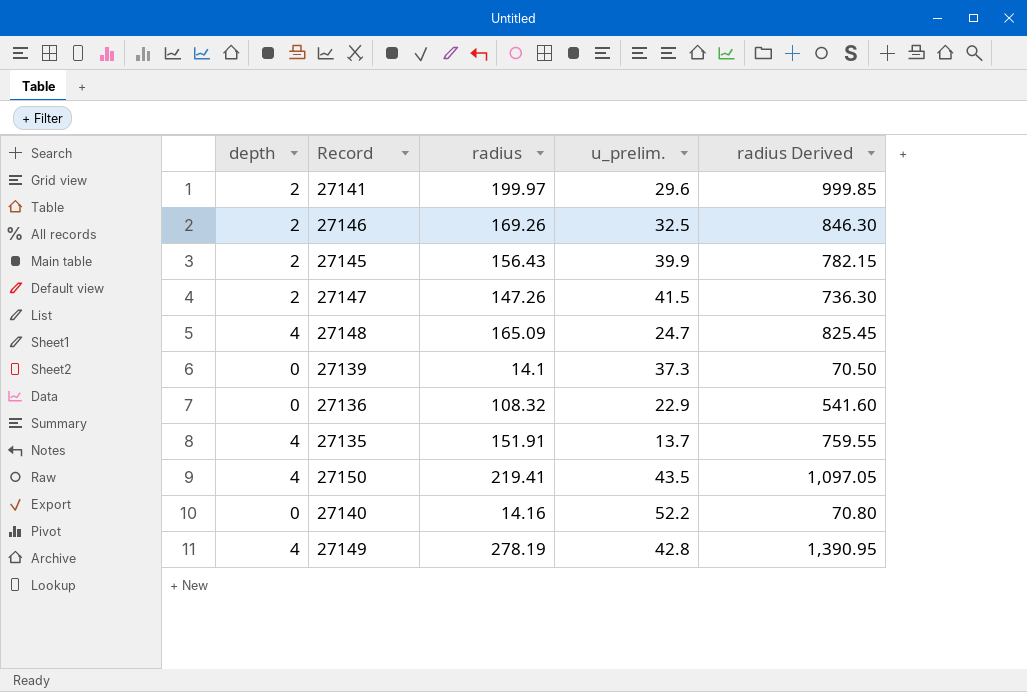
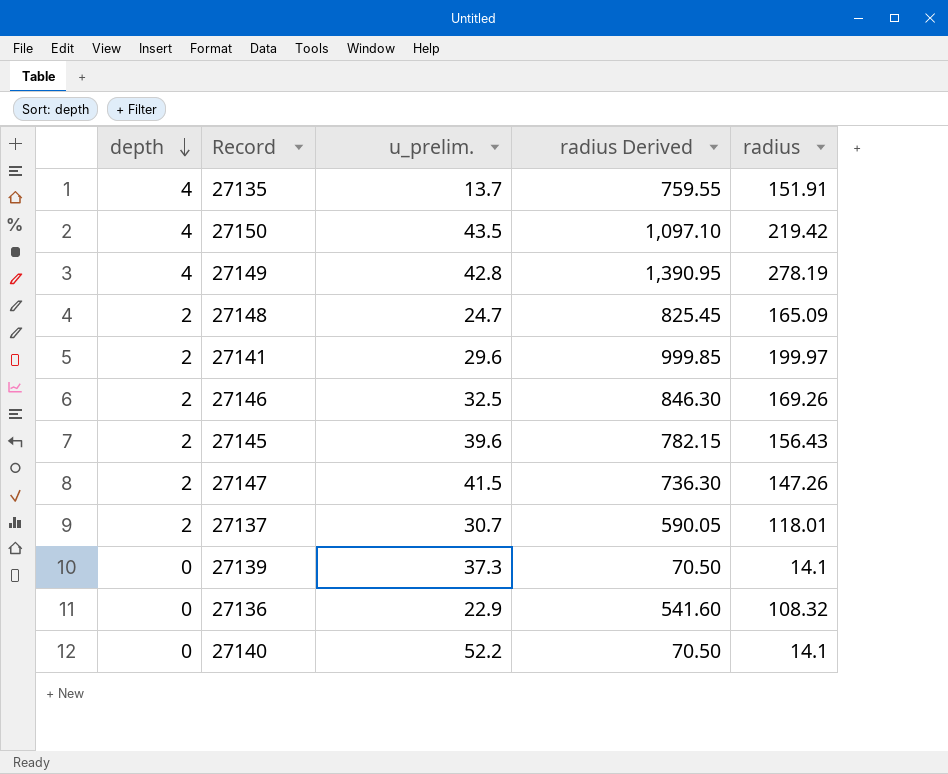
row order: none -> depth descending
column radius | position: 3 -> 5
27150 | radius Derived: 1,097.05 -> 1,097.10
27150 | radius: 219.41 -> 219.42
27148 | depth: 4 -> 2
27145 | u_prelim.: 39.9 -> 39.6
row 27137: none -> 2 | 30.7 | 590.05 | 118.01
27140 | radius Derived: 70.80 -> 70.50
27140 | radius: 14.16 -> 14.1

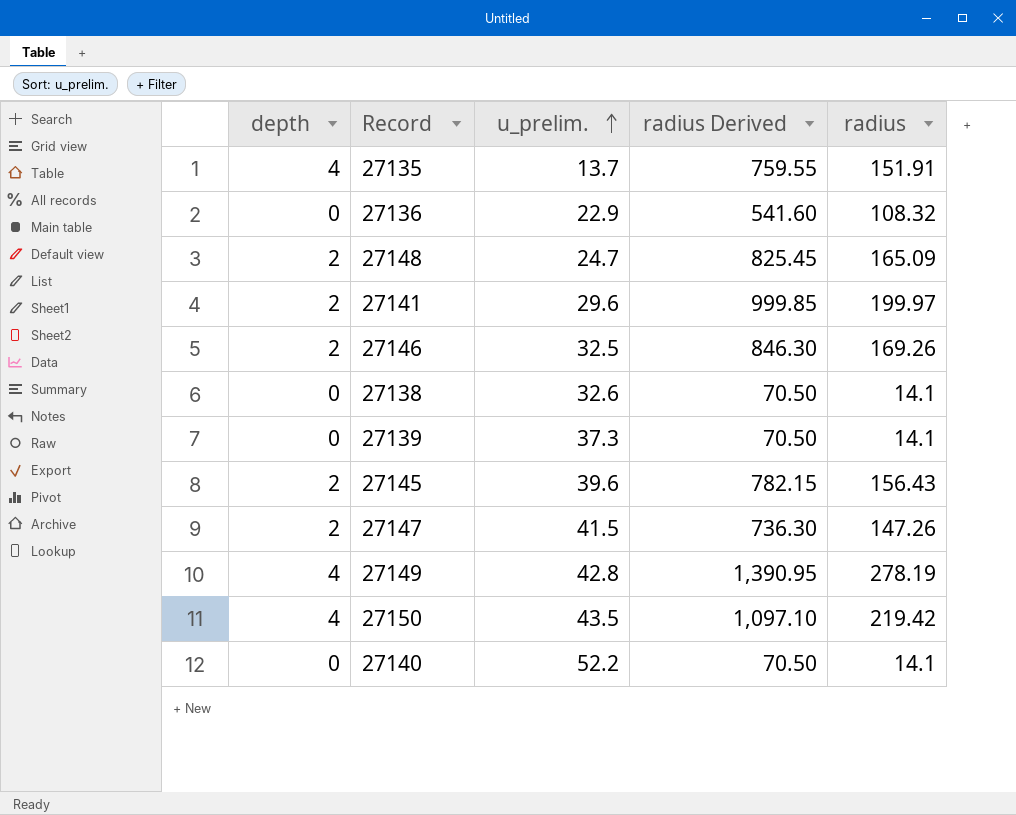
row order: depth descending -> u_prelim. ascending
row 27137: 2 | 30.7 | 590.05 | 118.01 -> none
row 27138: none -> 0 | 32.6 | 70.50 | 14.1

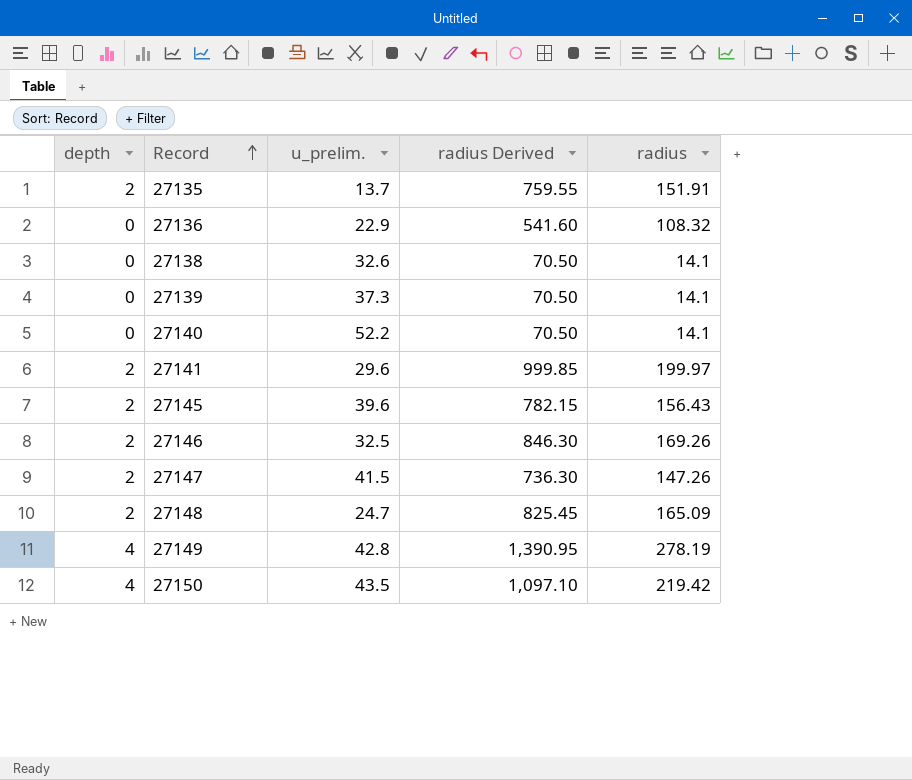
row order: u_prelim. ascending -> Record ascending
27135 | depth: 4 -> 2

